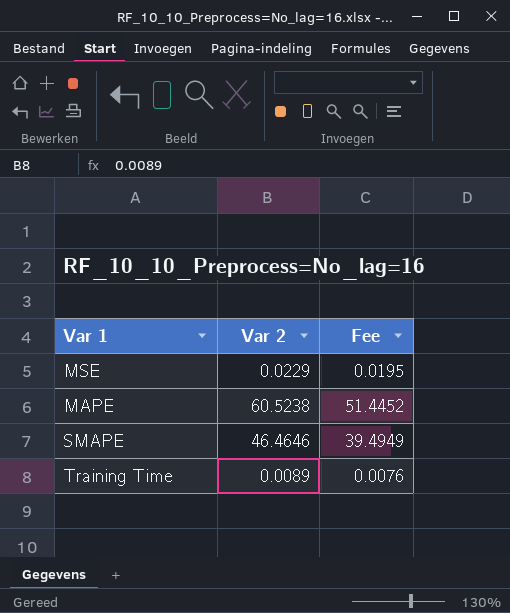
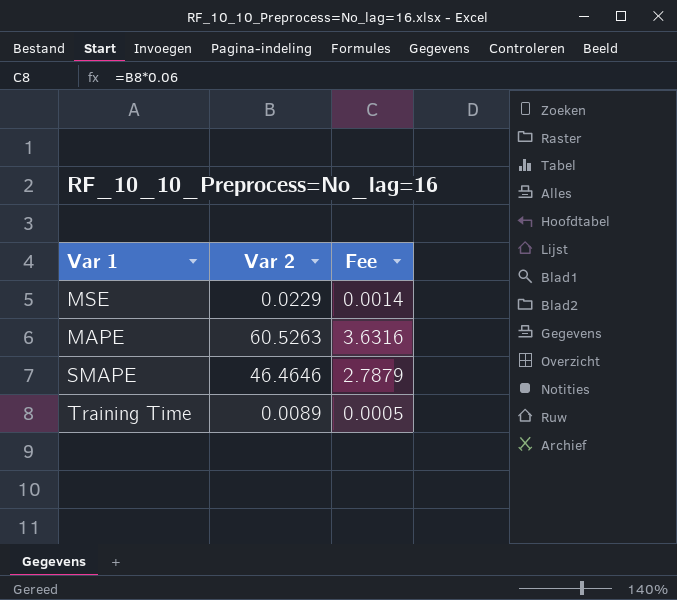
column Fee | formula: [Var 2] * 0.85 -> [Var 2] * 0.06
MAPE | Var 2: 60.5238 -> 60.5263

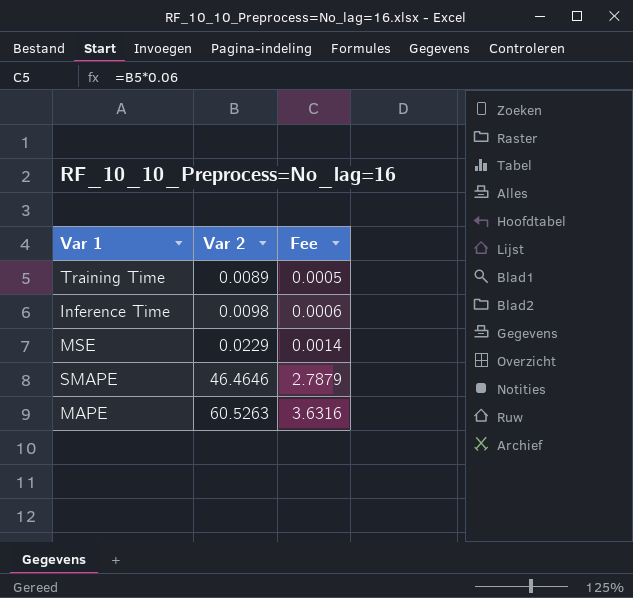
row order: none -> Var 2 ascending
row Inference Time: none -> 0.0098 | 0.0006

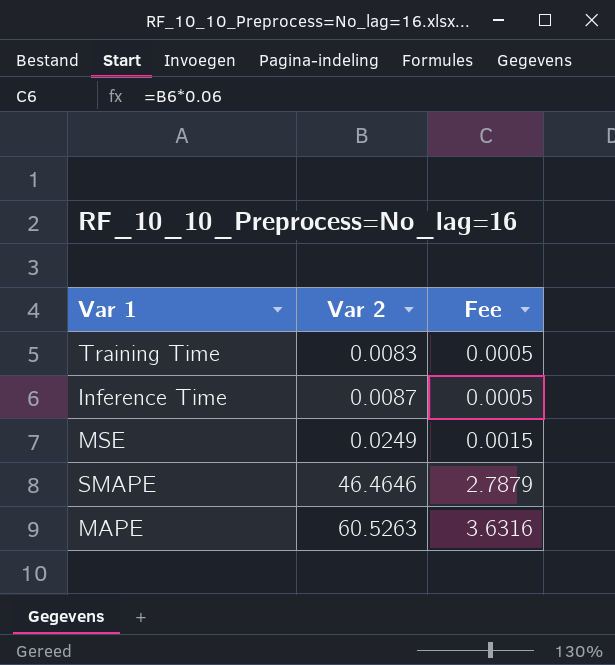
Training Time | Var 2: 0.0089 -> 0.0083
Inference Time | Var 2: 0.0098 -> 0.0087
Inference Time | Fee: 0.0006 -> 0.0005
MSE | Var 2: 0.0229 -> 0.0249
MSE | Fee: 0.0014 -> 0.0015

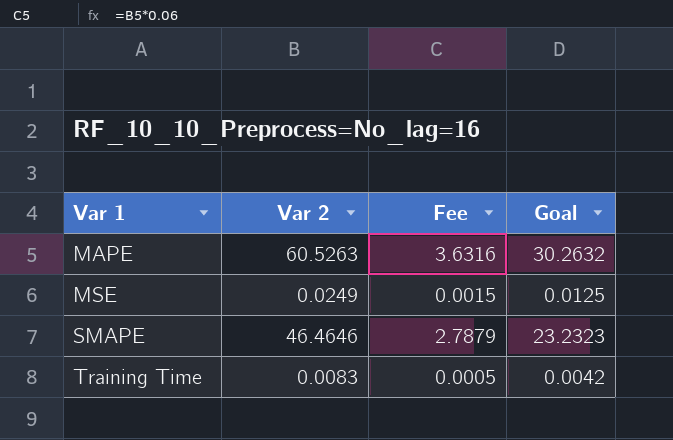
row order: Var 2 ascending -> Var 1 ascending
column Goal | formula: none -> [Var 2] * 0.5
row Inference Time: 0.0087 | 0.0005 -> none

